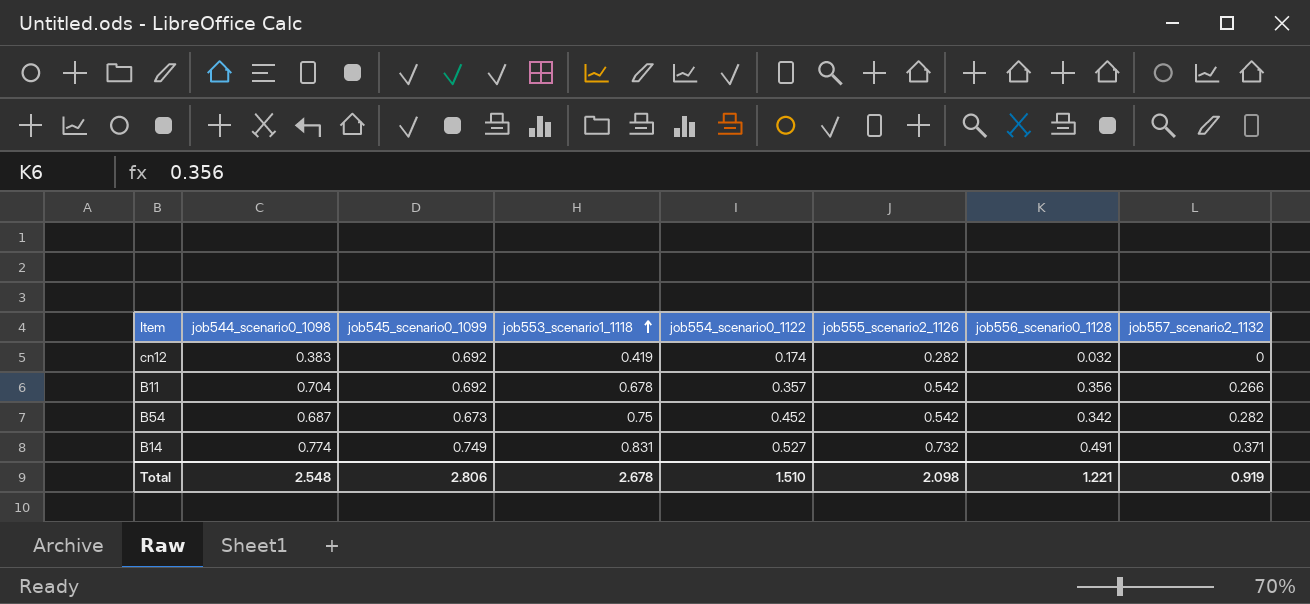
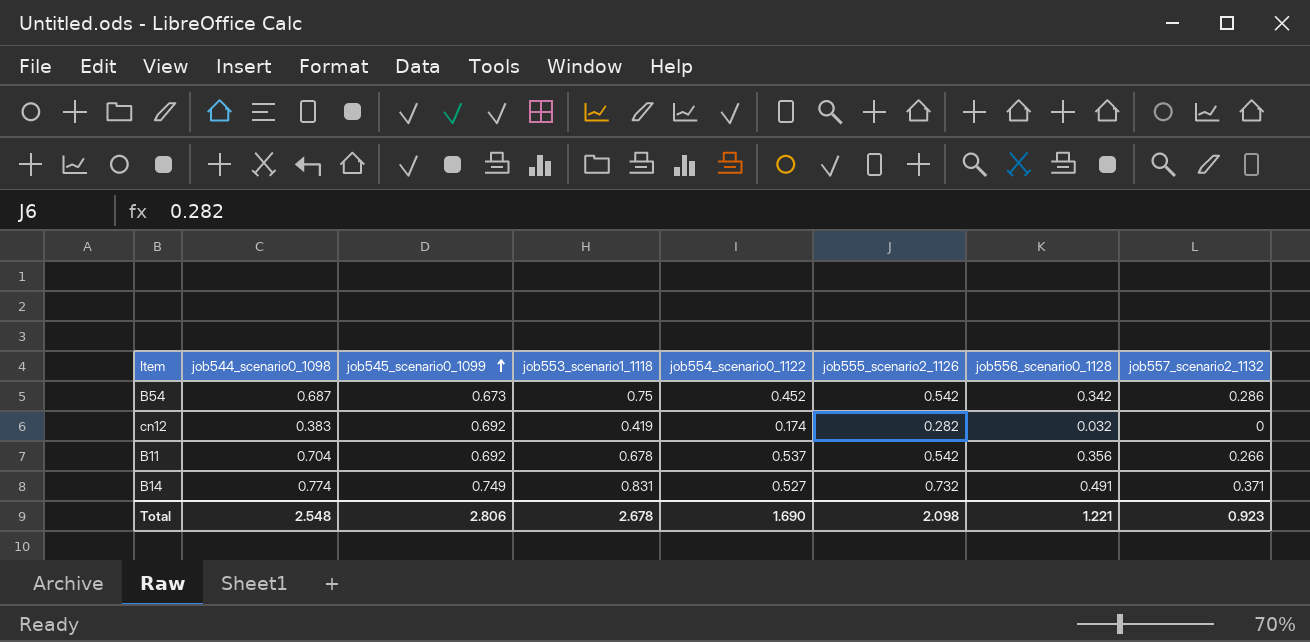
row order: job553_scenario1_1118 ascending -> job545_scenario0_1099 ascending
B54 | job557_scenario2_1132: 0.282 -> 0.286
B11 | job554_scenario0_1122: 0.357 -> 0.537
Total | job554_scenario0_1122: 1.510 -> 1.690
Total | job557_scenario2_1132: 0.919 -> 0.923

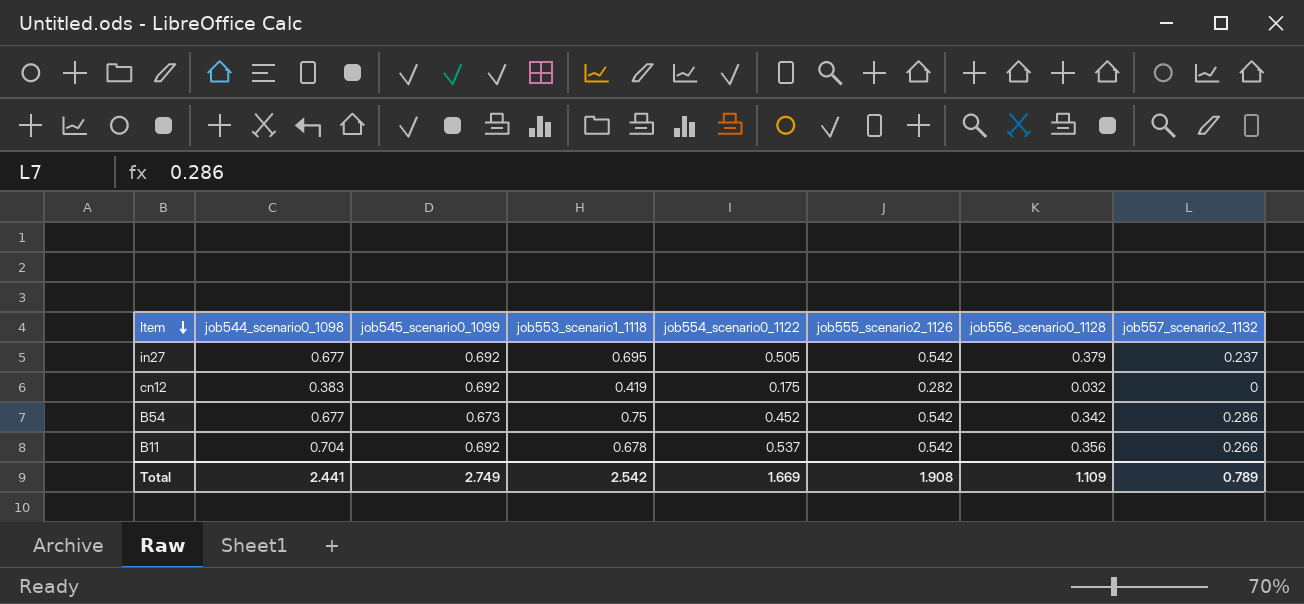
row order: job545_scenario0_1099 ascending -> Item descending
row B14: 0.774 | 0.749 | 0.831 | 0.527 | 0.732 | 0.491 | 0.371 -> none
row in27: none -> 0.677 | 0.692 | 0.695 | 0.505 | 0.542 | 0.379 | 0.237
cn12 | job554_scenario0_1122: 0.174 -> 0.175
B54 | job544_scenario0_1098: 0.687 -> 0.677
Total | job544_scenario0_1098: 2.548 -> 2.441
Total | job545_scenario0_1099: 2.806 -> 2.749
Total | job553_scenario1_1118: 2.678 -> 2.542
Total | job554_scenario0_1122: 1.690 -> 1.669
Total | job555_scenario2_1126: 2.098 -> 1.908
Total | job556_scenario0_1128: 1.221 -> 1.109
Total | job557_scenario2_1132: 0.923 -> 0.789

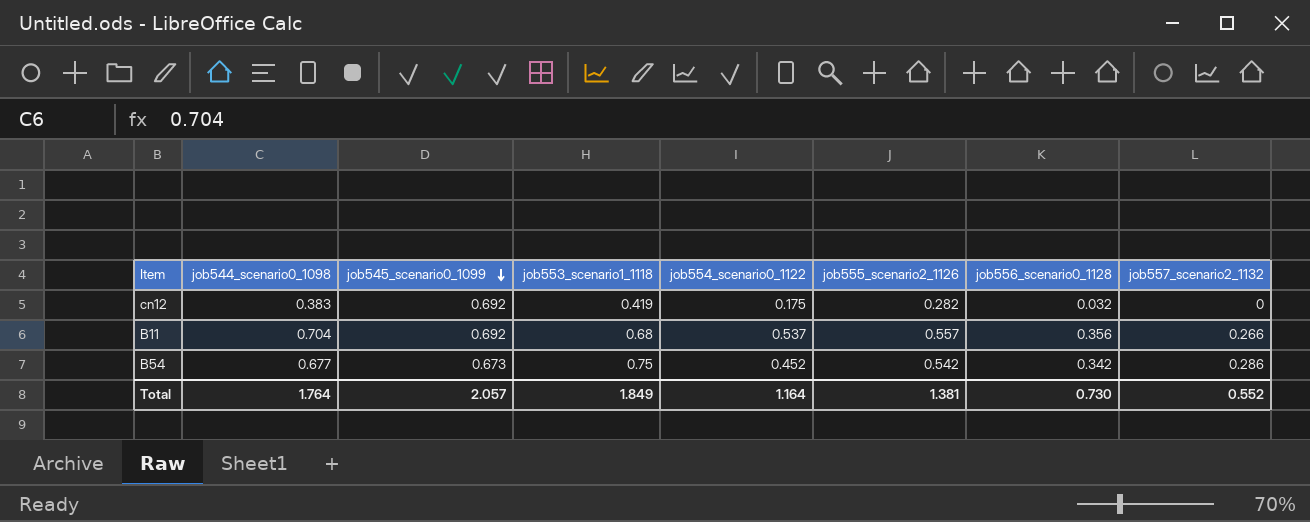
row order: Item descending -> job545_scenario0_1099 descending
row in27: 0.677 | 0.692 | 0.695 | 0.505 | 0.542 | 0.379 | 0.237 -> none
B11 | job553_scenario1_1118: 0.678 -> 0.68
B11 | job555_scenario2_1126: 0.542 -> 0.557
Total | job544_scenario0_1098: 2.441 -> 1.764
Total | job545_scenario0_1099: 2.749 -> 2.057
Total | job553_scenario1_1118: 2.542 -> 1.849
Total | job554_scenario0_1122: 1.669 -> 1.164
Total | job555_scenario2_1126: 1.908 -> 1.381
Total | job556_scenario0_1128: 1.109 -> 0.730
Total | job557_scenario2_1132: 0.789 -> 0.552

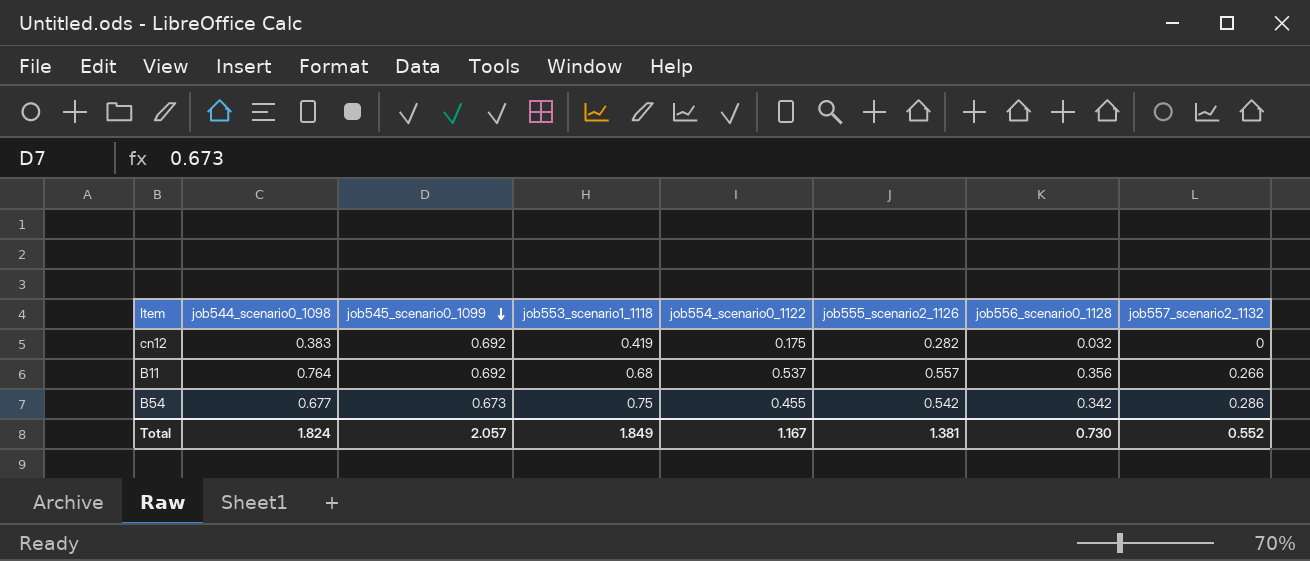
B11 | job544_scenario0_1098: 0.704 -> 0.764
B54 | job554_scenario0_1122: 0.452 -> 0.455
Total | job544_scenario0_1098: 1.764 -> 1.824
Total | job554_scenario0_1122: 1.164 -> 1.167

